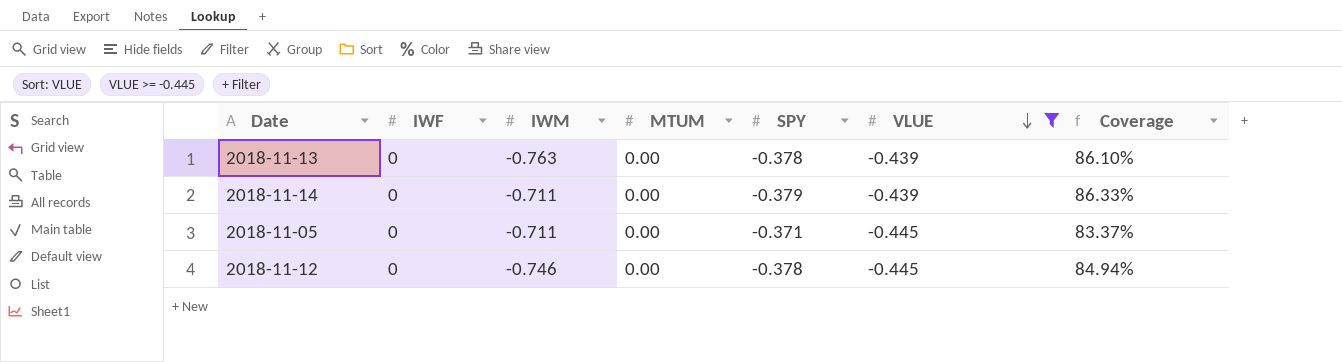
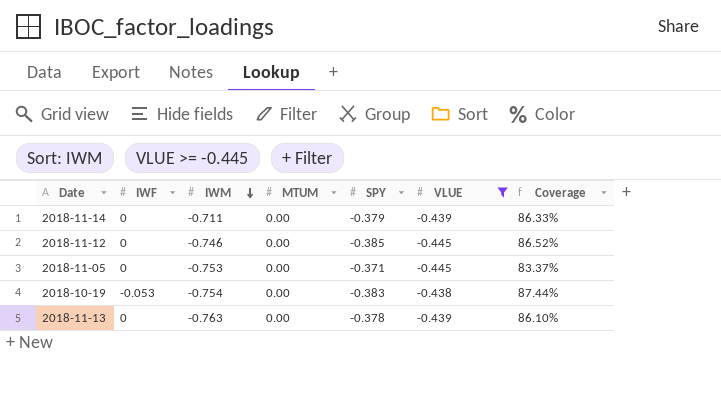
row order: VLUE descending -> IWM descending
2018-11-12 | SPY: -0.378 -> -0.385
2018-11-12 | Coverage: 84.94% -> 86.52%
2018-11-05 | IWM: -0.711 -> -0.753
row 2018-10-19: none -> -0.053 | -0.754 | 0.00 | -0.383 | -0.438 | 87.44%

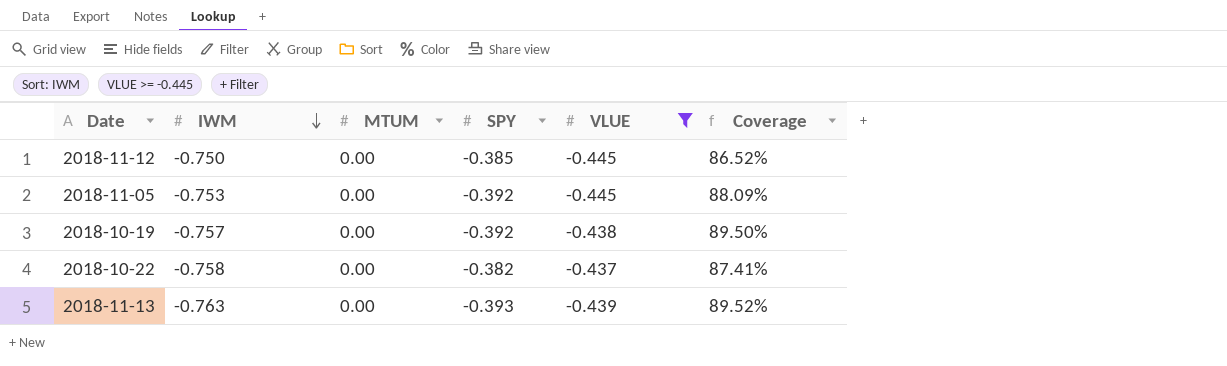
column IWF | position: 2 -> none
row 2018-11-14: 0 | -0.711 | 0.00 | -0.379 | -0.439 | 86.33% -> none
2018-11-12 | IWM: -0.746 -> -0.750
2018-11-05 | SPY: -0.371 -> -0.392
2018-11-05 | Coverage: 83.37% -> 88.09%
2018-10-19 | IWM: -0.754 -> -0.757
2018-10-19 | SPY: -0.383 -> -0.392
2018-10-19 | Coverage: 87.44% -> 89.50%
row 2018-10-22: none -> -0.758 | 0.00 | -0.382 | -0.437 | 87.41%
2018-11-13 | SPY: -0.378 -> -0.393
2018-11-13 | Coverage: 86.10% -> 89.52%

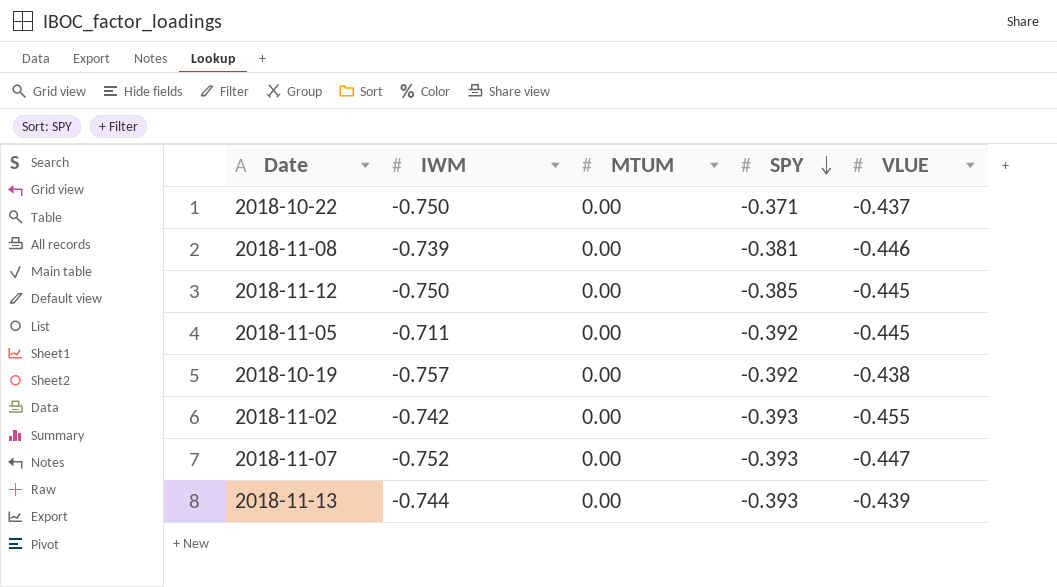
filter: VLUE >= -0.445 -> none
row order: IWM descending -> SPY descending
column Coverage | formula: [SPY] / [VLUE] -> none
2018-10-22 | IWM: -0.758 -> -0.750
2018-10-22 | SPY: -0.382 -> -0.371
2018-11-05 | IWM: -0.753 -> -0.711
2018-11-13 | IWM: -0.763 -> -0.744

